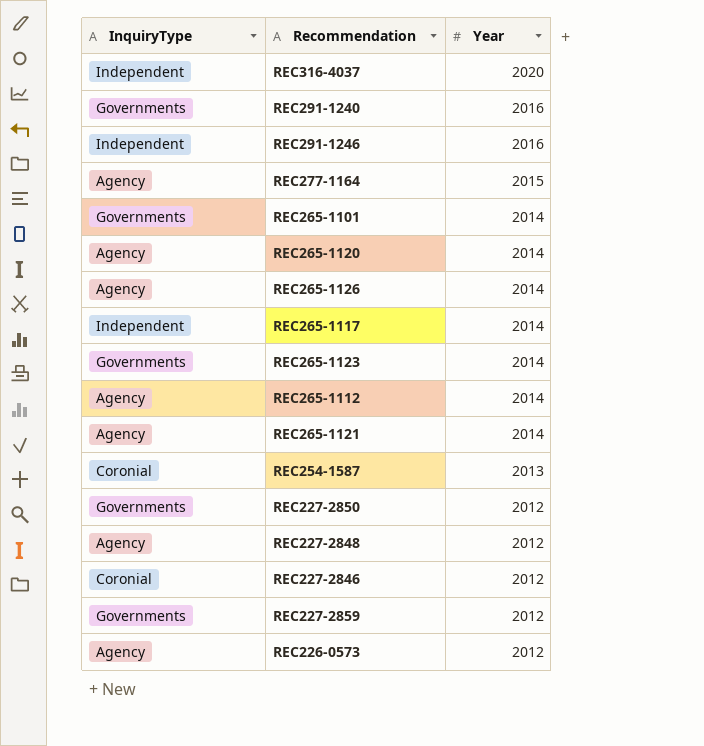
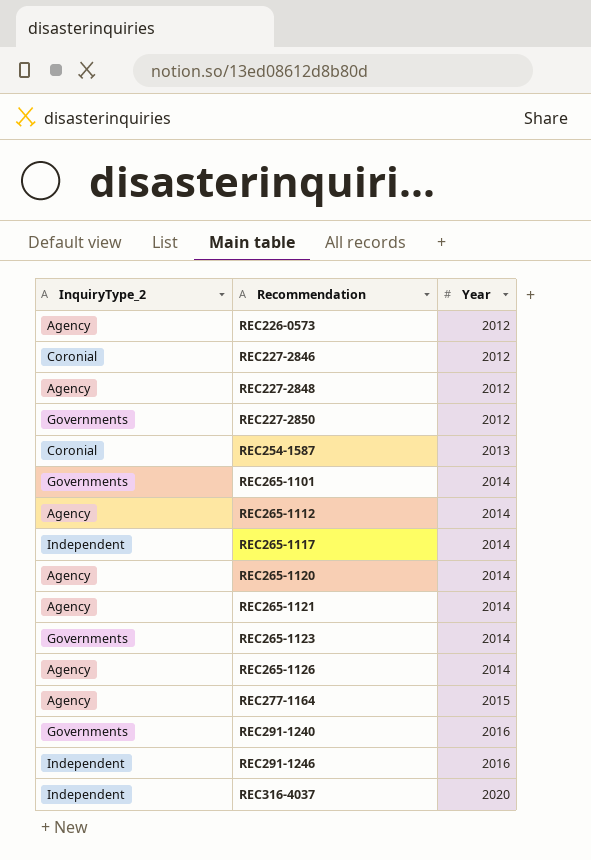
row order: Year descending -> Recommendation ascending
column name: InquiryType -> InquiryType_2
row REC227-2859: Governments | 2012 -> none

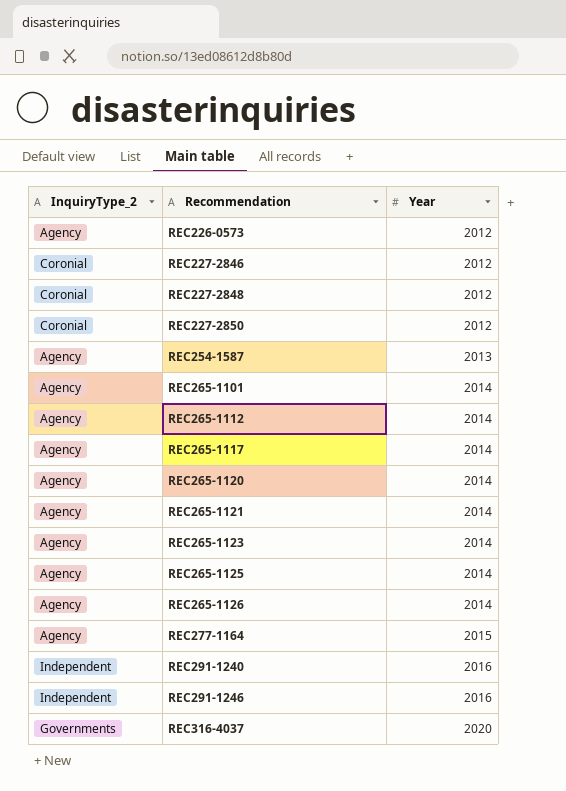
REC227-2848 | InquiryType_2: Agency -> Coronial
REC227-2850 | InquiryType_2: Governments -> Coronial
REC254-1587 | InquiryType_2: Coronial -> Agency
REC265-1101 | InquiryType_2: Governments -> Agency
REC265-1117 | InquiryType_2: Independent -> Agency
REC265-1123 | InquiryType_2: Governments -> Agency
row REC265-1125: none -> Agency | 2014
REC291-1240 | InquiryType_2: Governments -> Independent
REC316-4037 | InquiryType_2: Independent -> Governments

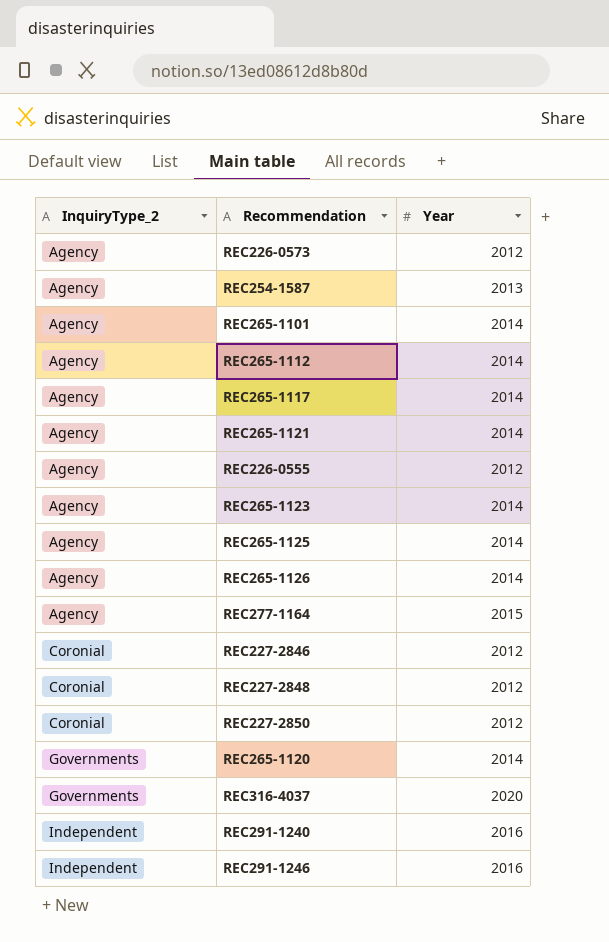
row order: Recommendation ascending -> InquiryType_2 ascending
row REC226-0555: none -> Agency | 2012
REC265-1120 | InquiryType_2: Agency -> Governments

